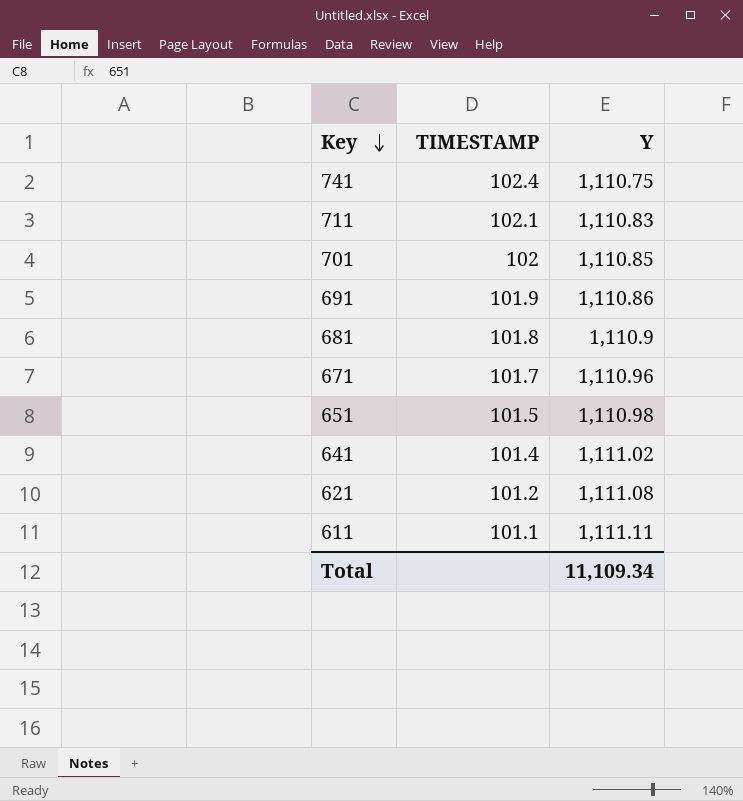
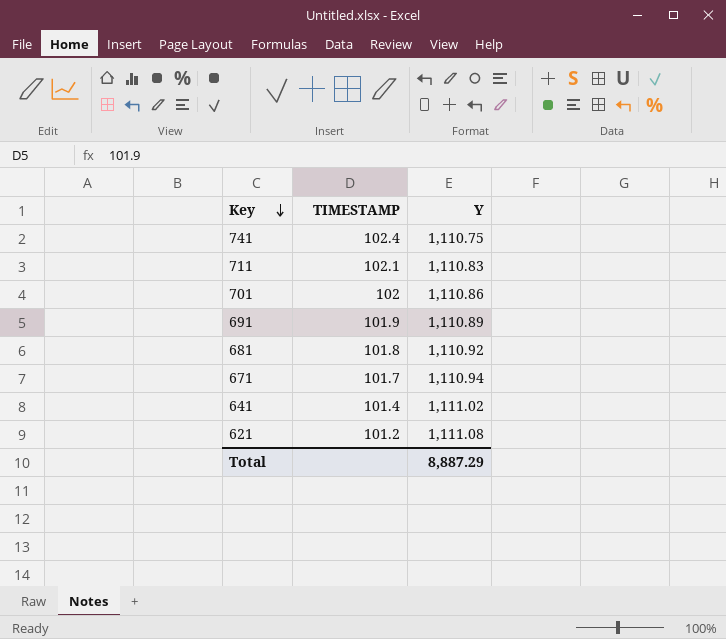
row 651: 101.5 | 1,110.98 -> none
row 611: 101.1 | 1,111.11 -> none
701 | Y: 1,110.85 -> 1,110.86
691 | Y: 1,110.86 -> 1,110.89
681 | Y: 1,110.9 -> 1,110.92
671 | Y: 1,110.96 -> 1,110.94
Total | Y: 11,109.34 -> 8,887.29

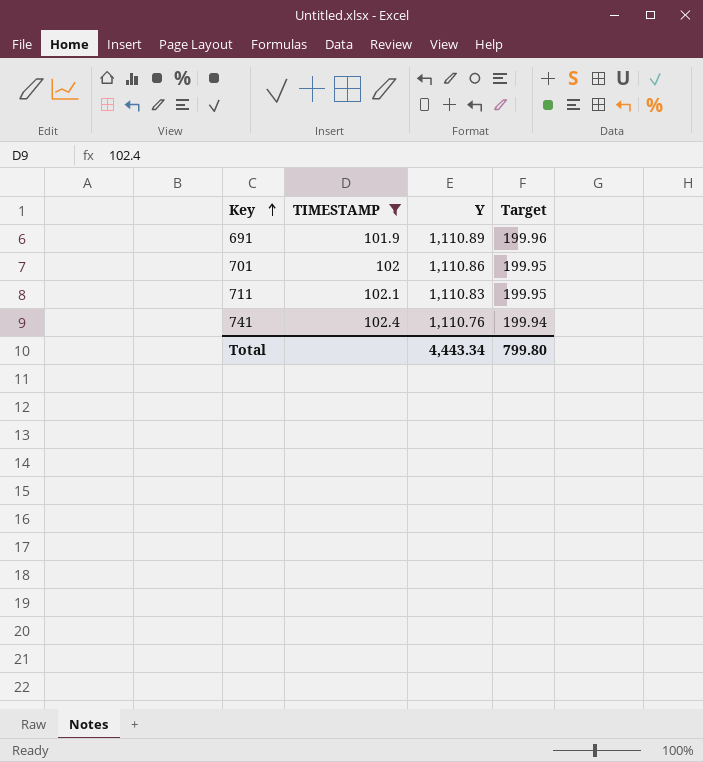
filter: none -> TIMESTAMP >= 101.9
row order: Key descending -> Key ascending
column Target | formula: none -> [Y] * 0.18
741 | Y: 1,110.75 -> 1,110.76
Total | Y: 8,887.29 -> 4,443.34

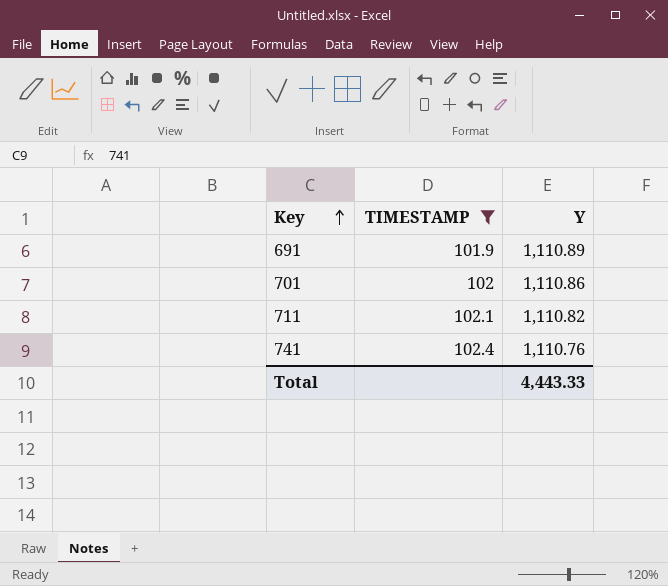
column Target | formula: [Y] * 0.18 -> none
711 | Y: 1,110.83 -> 1,110.82
Total | Y: 4,443.34 -> 4,443.33

